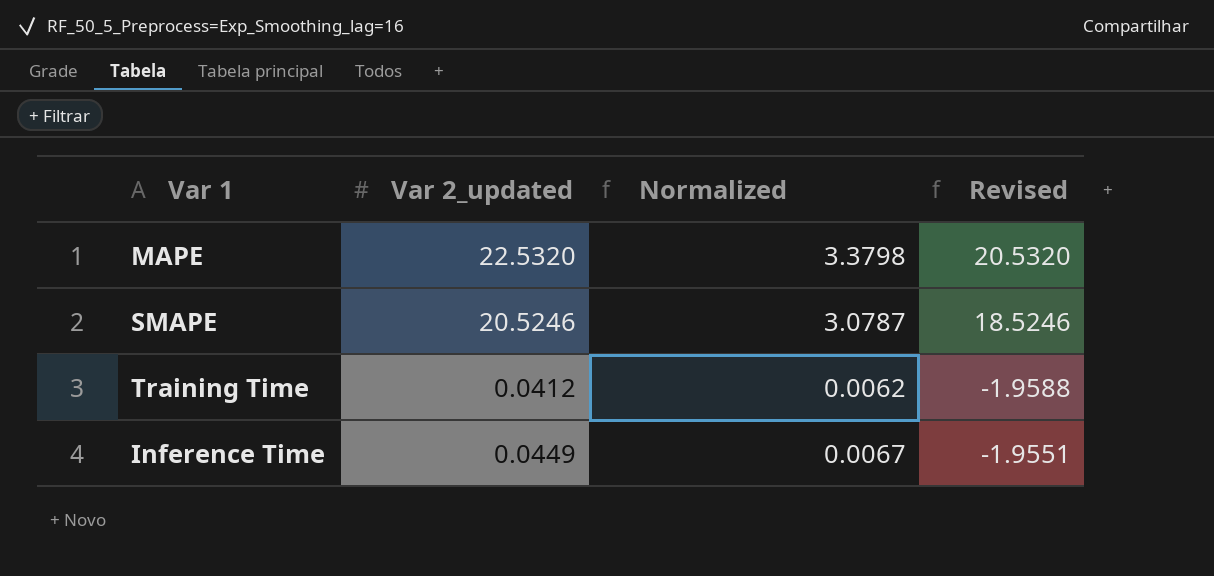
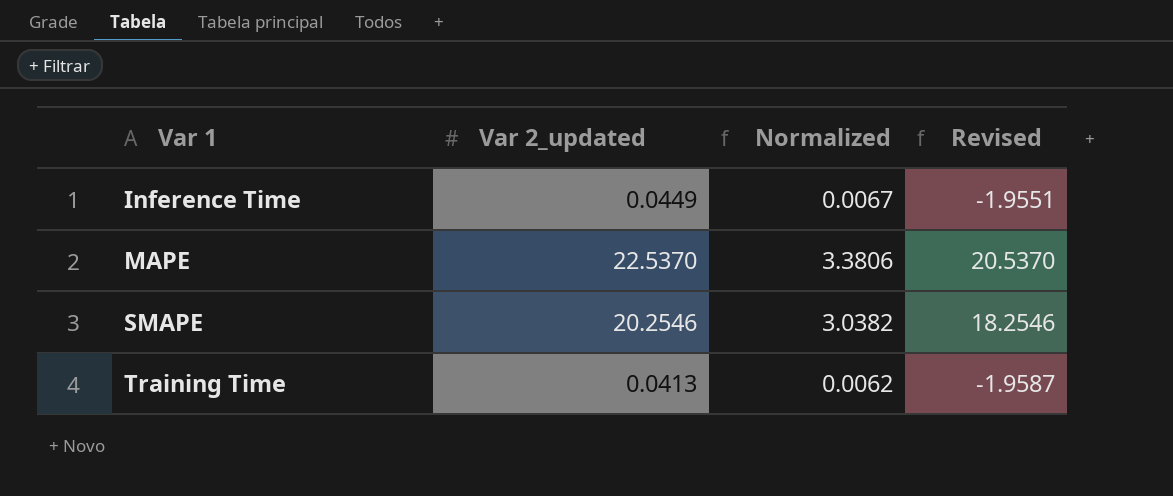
row order: none -> Var 1 ascending
MAPE | Var 2_updated: 22.5320 -> 22.5370
MAPE | Normalized: 3.3798 -> 3.3806
MAPE | Revised: 20.5320 -> 20.5370
SMAPE | Var 2_updated: 20.5246 -> 20.2546
SMAPE | Normalized: 3.0787 -> 3.0382
SMAPE | Revised: 18.5246 -> 18.2546
Training Time | Var 2_updated: 0.0412 -> 0.0413
Training Time | Revised: -1.9588 -> -1.9587

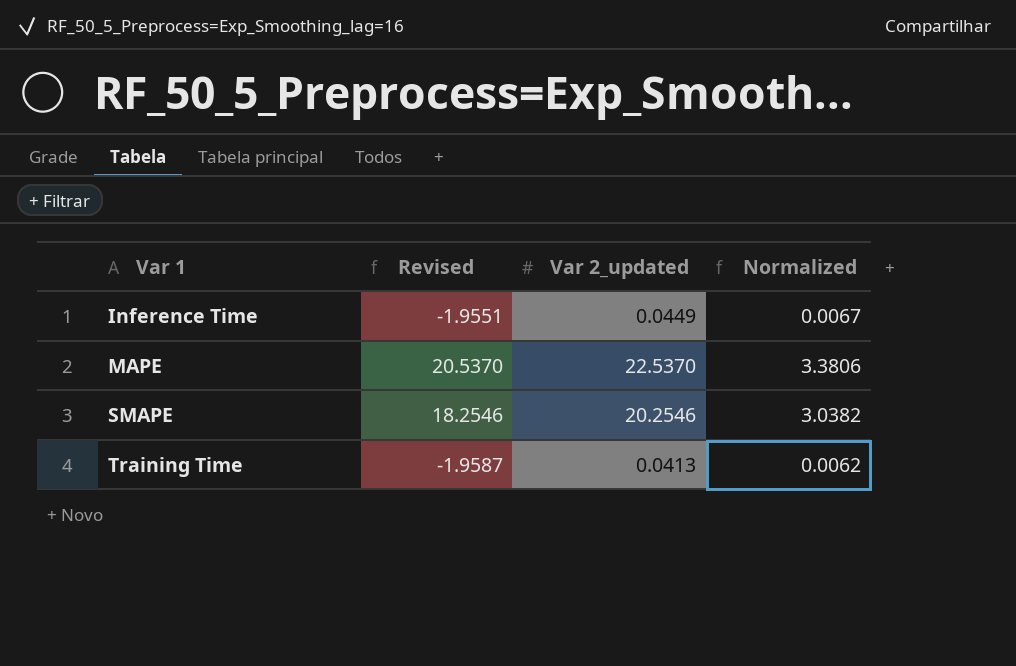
column Revised | position: 4 -> 2

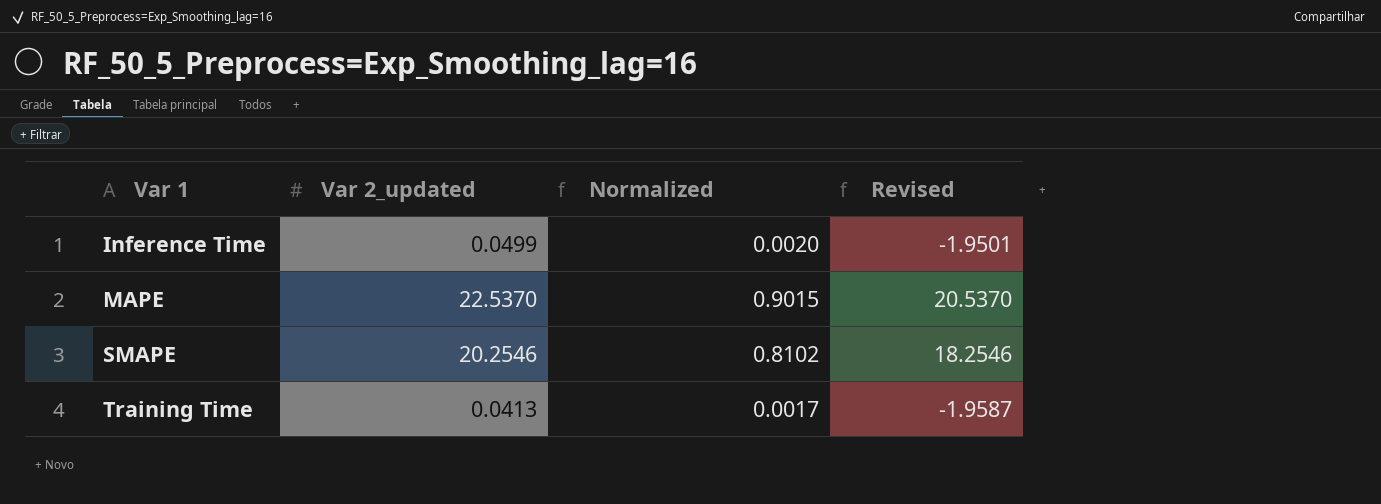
column Normalized | formula: [Var 2_updated] * 0.15 -> [Var 2_updated] * 0.04
column Revised | position: 2 -> 4
Inference Time | Var 2_updated: 0.0449 -> 0.0499
Inference Time | Revised: -1.9551 -> -1.9501

